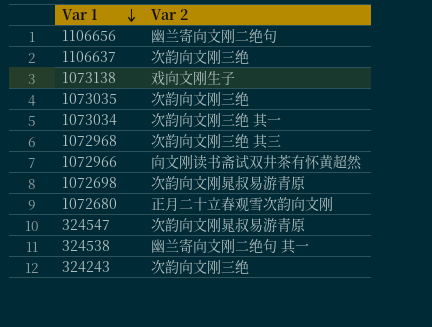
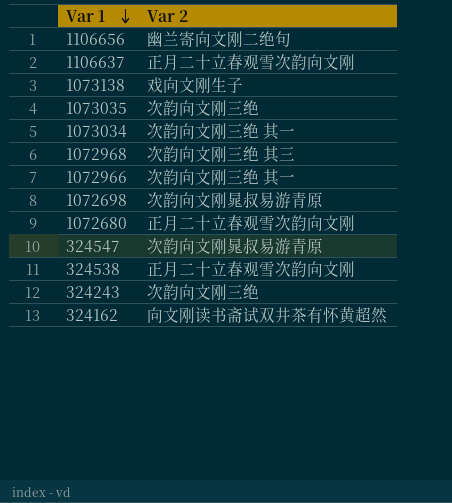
1106637 | Var 2: 次韵向文刚三绝 -> 正月二十立春观雪次韵向文刚
1072966 | Var 2: 向文刚读书斋试双井茶有怀黄超然 -> 次韵向文刚三绝 其一
324538 | Var 2: 幽兰寄向文刚二绝句 其一 -> 正月二十立春观雪次韵向文刚
row 324162: none -> 向文刚读书斋试双井茶有怀黄超然

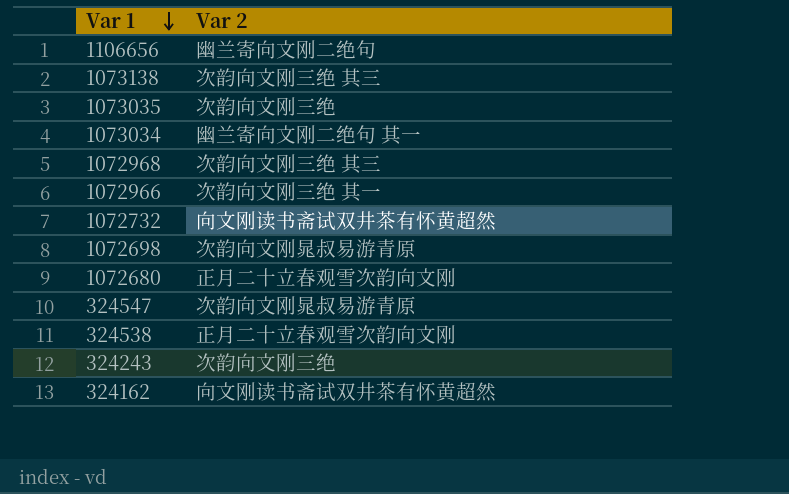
row 1106637: 正月二十立春观雪次韵向文刚 -> none
1073138 | Var 2: 戏向文刚生子 -> 次韵向文刚三绝 其三
1073034 | Var 2: 次韵向文刚三绝 其一 -> 幽兰寄向文刚二绝句 其一
row 1072732: none -> 向文刚读书斋试双井茶有怀黄超然

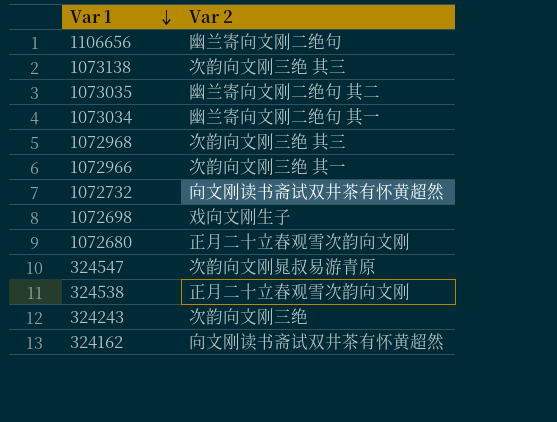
1073035 | Var 2: 次韵向文刚三绝 -> 幽兰寄向文刚二绝句 其二
1072698 | Var 2: 次韵向文刚晁叔易游青原 -> 戏向文刚生子

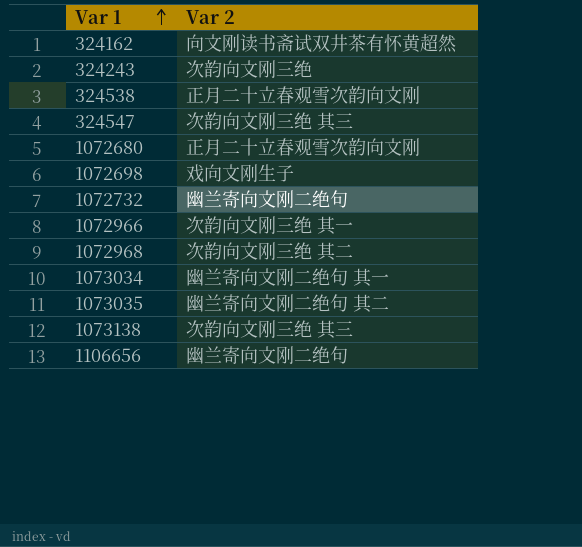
row order: Var 1 descending -> Var 1 ascending
324547 | Var 2: 次韵向文刚晁叔易游青原 -> 次韵向文刚三绝 其三
1072732 | Var 2: 向文刚读书斋试双井茶有怀黄超然 -> 幽兰寄向文刚二绝句
1072968 | Var 2: 次韵向文刚三绝 其三 -> 次韵向文刚三绝 其二

